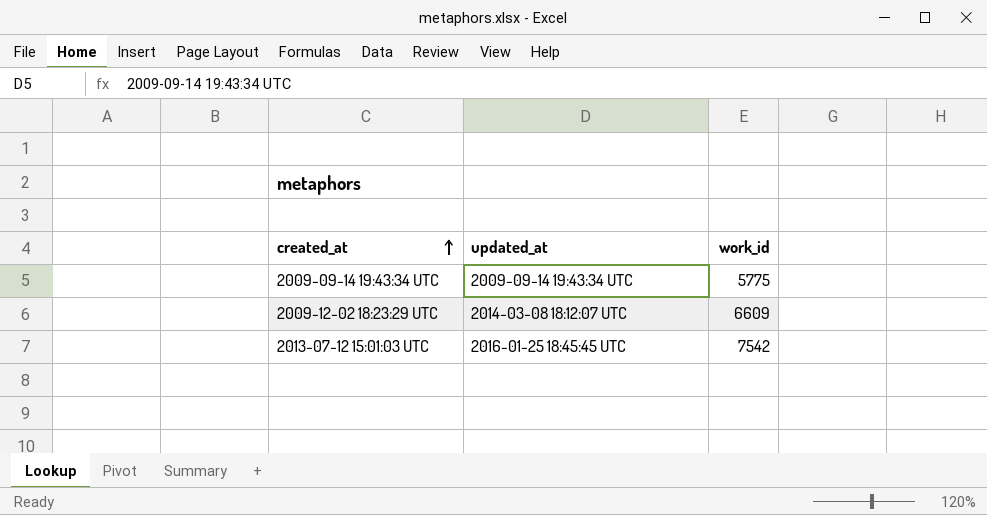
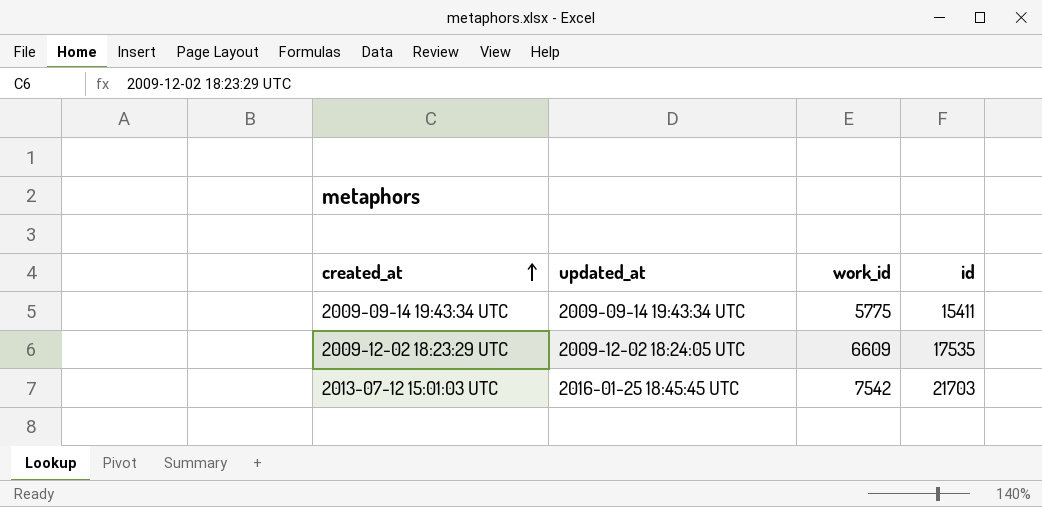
column id | position: none -> 4
2009-12-02 18:23:29 UTC | updated_at: 2014-03-08 18:12:07 UTC -> 2009-12-02 18:24:05 UTC

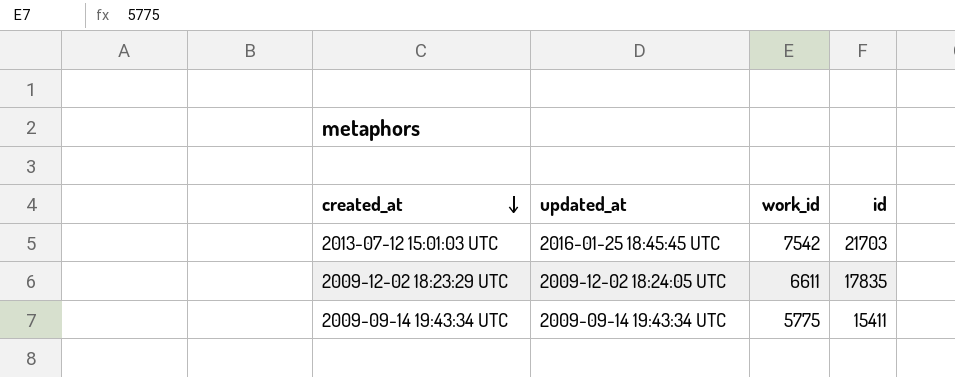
row order: created_at ascending -> created_at descending
2009-12-02 18:23:29 UTC | work_id: 6609 -> 6611
2009-12-02 18:23:29 UTC | id: 17535 -> 17835

